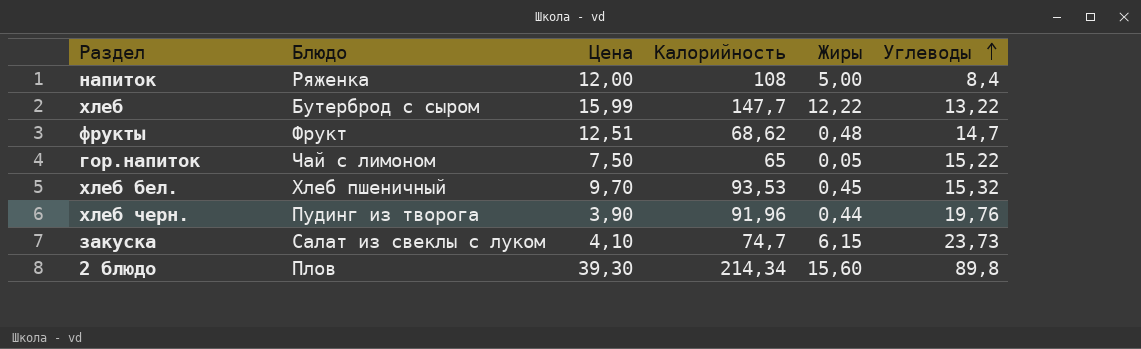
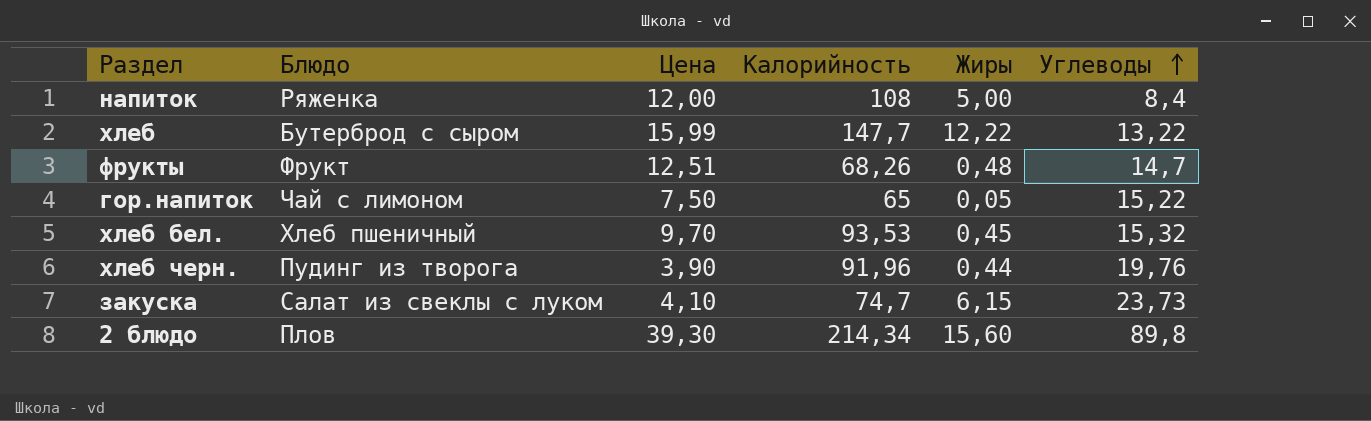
фрукты | Калорийность: 68,62 -> 68,26

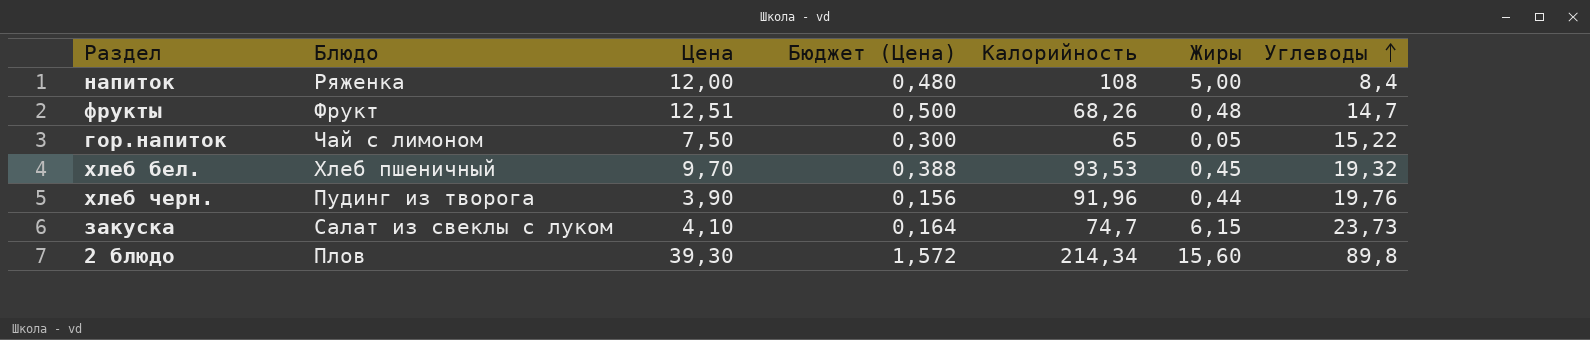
column Бюджет (Цена) | formula: none -> [Цена] * 0,04
row хлеб: Бутерброд с сыром | 15,99 | 147,7 | 12,22 | 13,22 -> none
хлеб бел. | Углеводы: 15,32 -> 19,32

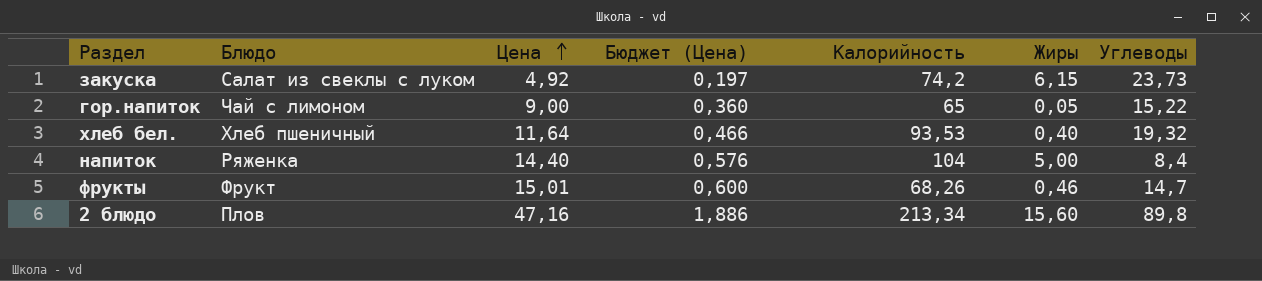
row order: Углеводы ascending -> Цена ascending
row хлеб черн.: Пудинг из творога | 3,90 | 0,156 | 91,96 | 0,44 | 19,76 -> none
закуска | Цена: 4,10 -> 4,92
закуска | Бюджет (Цена): 0,164 -> 0,197
закуска | Калорийность: 74,7 -> 74,2
гор.напиток | Цена: 7,50 -> 9,00
гор.напиток | Бюджет (Цена): 0,300 -> 0,360
хлеб бел. | Цена: 9,70 -> 11,64
хлеб бел. | Бюджет (Цена): 0,388 -> 0,466
хлеб бел. | Жиры: 0,45 -> 0,40
напиток | Цена: 12,00 -> 14,40
напиток | Бюджет (Цена): 0,480 -> 0,576
напиток | Калорийность: 108 -> 104
фрукты | Цена: 12,51 -> 15,01
фрукты | Бюджет (Цена): 0,500 -> 0,600
фрукты | Жиры: 0,48 -> 0,46
2 блюдо | Цена: 39,30 -> 47,16
2 блюдо | Бюджет (Цена): 1,572 -> 1,886
2 блюдо | Калорийность: 214,34 -> 213,34

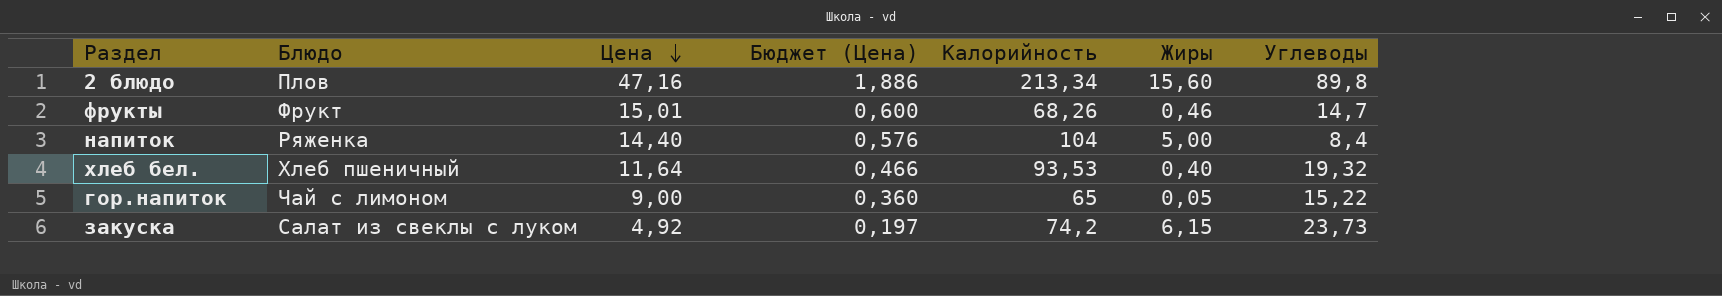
row order: Цена ascending -> Цена descending

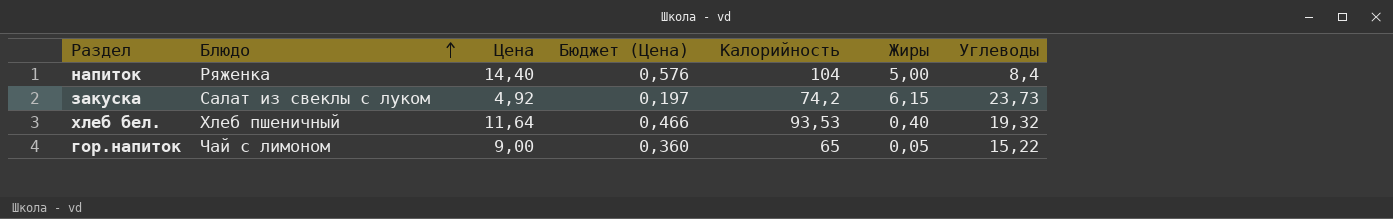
row order: Цена descending -> Блюдо ascending
row 2 блюдо: Плов | 47,16 | 1,886 | 213,34 | 15,60 | 89,8 -> none
row фрукты: Фрукт | 15,01 | 0,600 | 68,26 | 0,46 | 14,7 -> none

